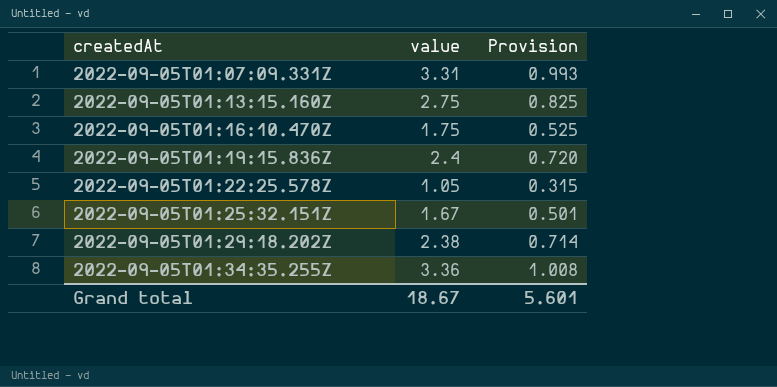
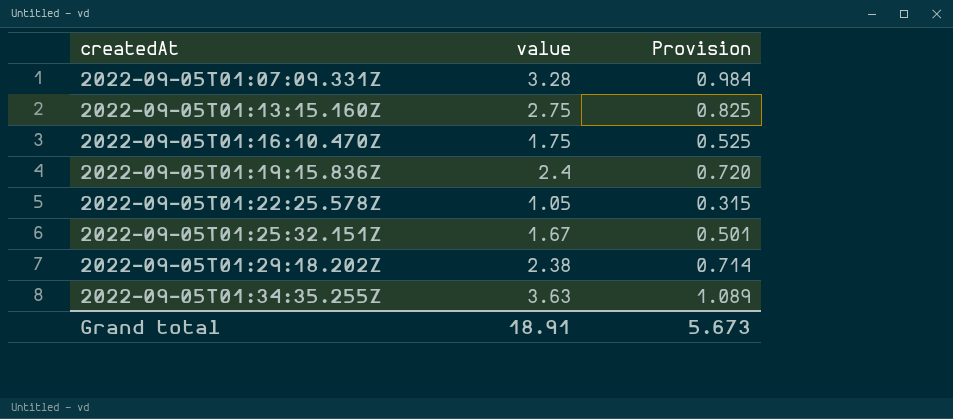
2022-09-05T01:07:09.331Z | value: 3.31 -> 3.28
2022-09-05T01:07:09.331Z | Provision: 0.993 -> 0.984
2022-09-05T01:34:35.255Z | value: 3.36 -> 3.63
2022-09-05T01:34:35.255Z | Provision: 1.008 -> 1.089
Grand total | value: 18.67 -> 18.91
Grand total | Provision: 5.601 -> 5.673

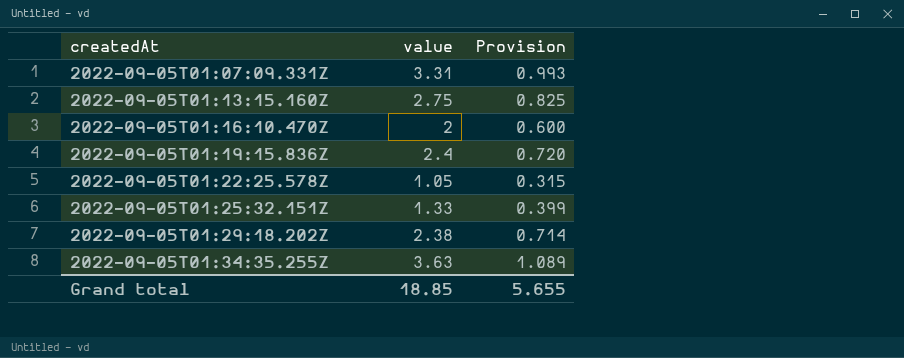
2022-09-05T01:07:09.331Z | value: 3.28 -> 3.31
2022-09-05T01:07:09.331Z | Provision: 0.984 -> 0.993
2022-09-05T01:16:10.470Z | value: 1.75 -> 2
2022-09-05T01:16:10.470Z | Provision: 0.525 -> 0.600
2022-09-05T01:25:32.151Z | value: 1.67 -> 1.33
2022-09-05T01:25:32.151Z | Provision: 0.501 -> 0.399
Grand total | value: 18.91 -> 18.85
Grand total | Provision: 5.673 -> 5.655

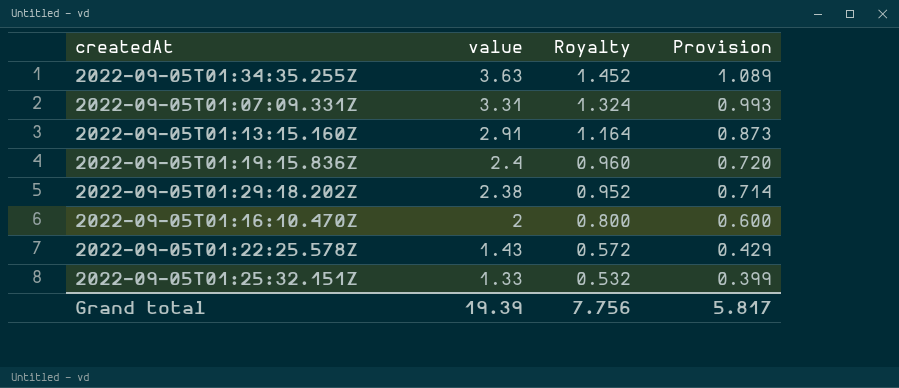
row order: createdAt ascending -> value descending
column Royalty | formula: none -> [value] * 0.4
2022-09-05T01:13:15.160Z | value: 2.75 -> 2.91
2022-09-05T01:13:15.160Z | Provision: 0.825 -> 0.873
2022-09-05T01:22:25.578Z | value: 1.05 -> 1.43
2022-09-05T01:22:25.578Z | Provision: 0.315 -> 0.429
Grand total | value: 18.85 -> 19.39
Grand total | Provision: 5.655 -> 5.817

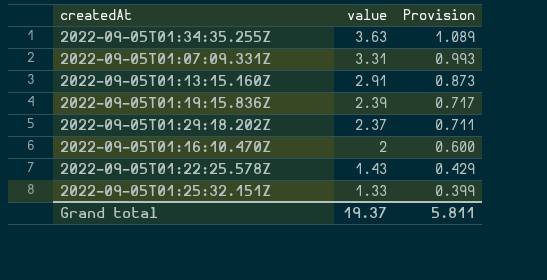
column Royalty | formula: [value] * 0.4 -> none
2022-09-05T01:19:15.836Z | value: 2.4 -> 2.39
2022-09-05T01:19:15.836Z | Provision: 0.720 -> 0.717
2022-09-05T01:29:18.202Z | value: 2.38 -> 2.37
2022-09-05T01:29:18.202Z | Provision: 0.714 -> 0.711
Grand total | value: 19.39 -> 19.37
Grand total | Provision: 5.817 -> 5.811

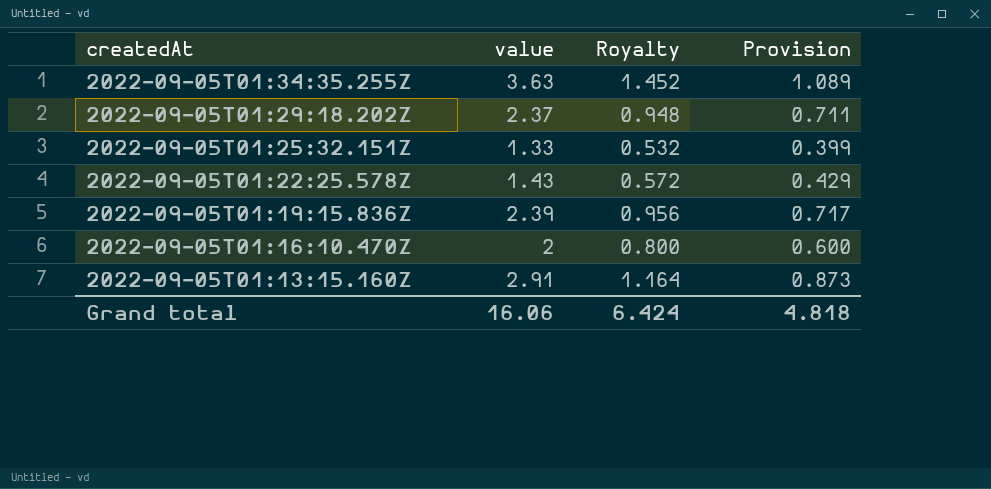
row order: value descending -> createdAt descending
column Royalty | formula: none -> [value] * 0.4
row 2022-09-05T01:07:09.331Z: 3.31 | 0.993 -> none
Grand total | value: 19.37 -> 16.06
Grand total | Provision: 5.811 -> 4.818

